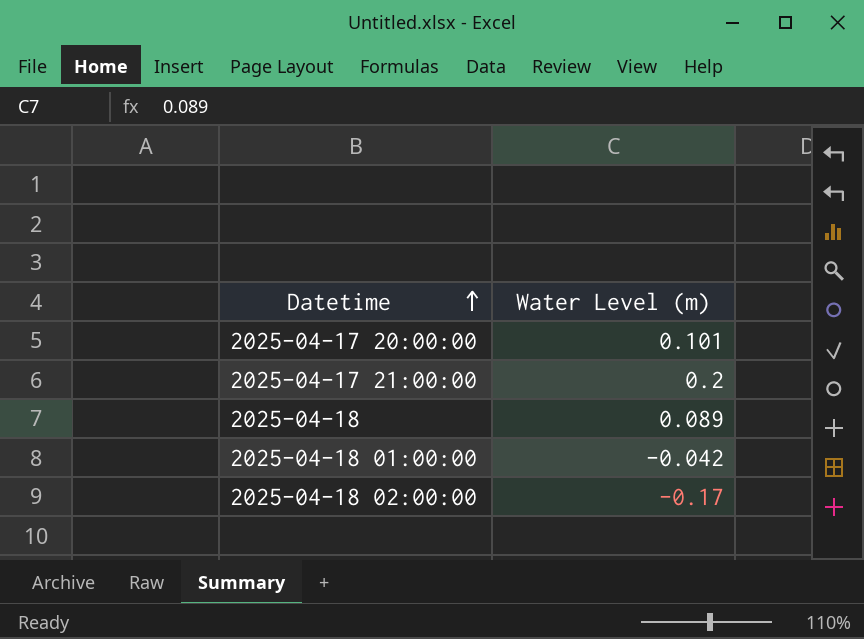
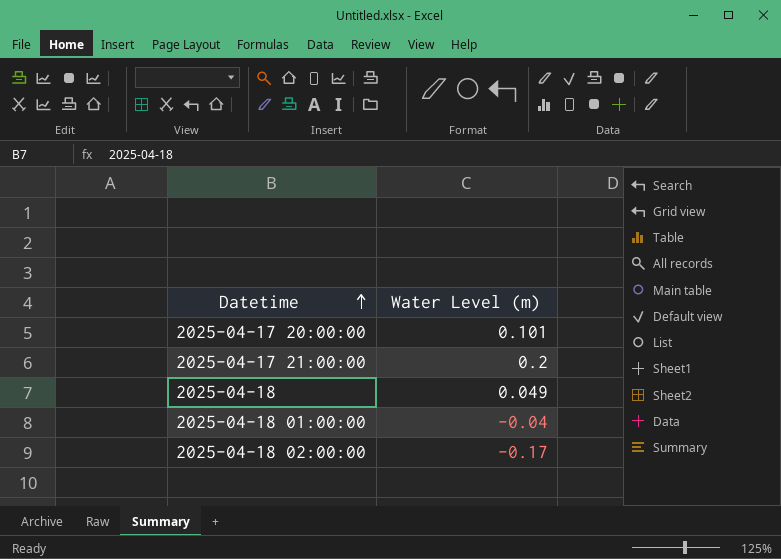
2025-04-18 | Water Level (m): 0.089 -> 0.049
2025-04-18 01:00:00 | Water Level (m): -0.042 -> -0.04

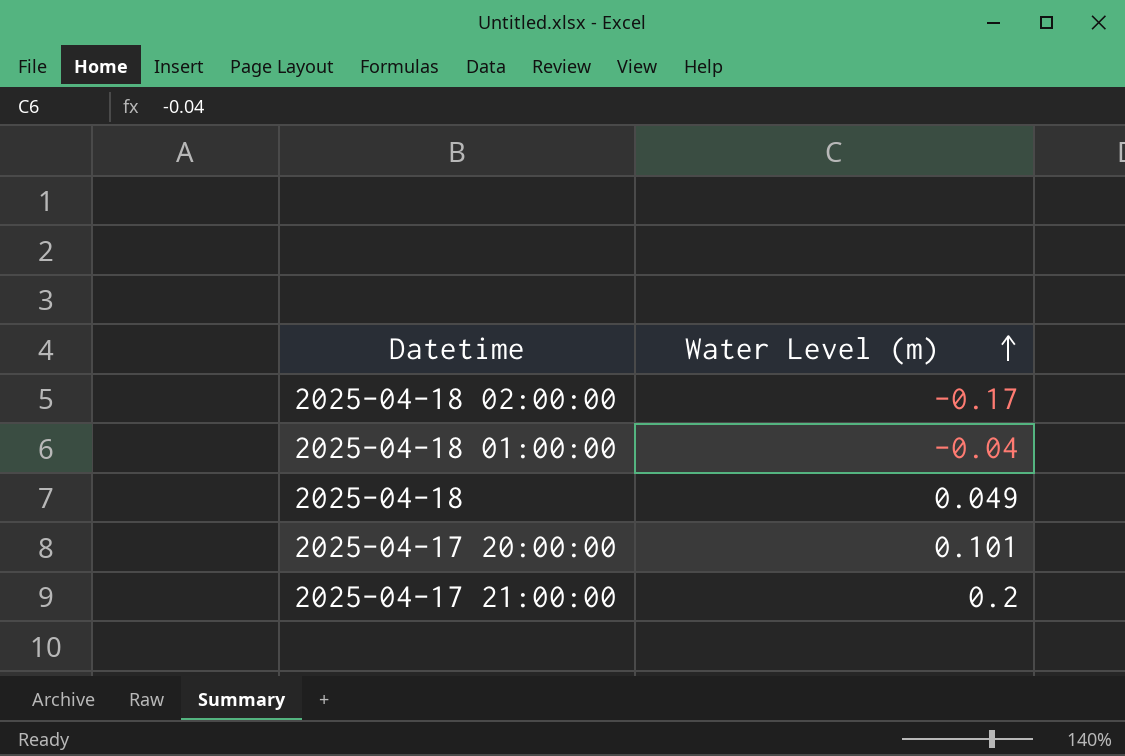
row order: Datetime ascending -> Water Level (m) ascending

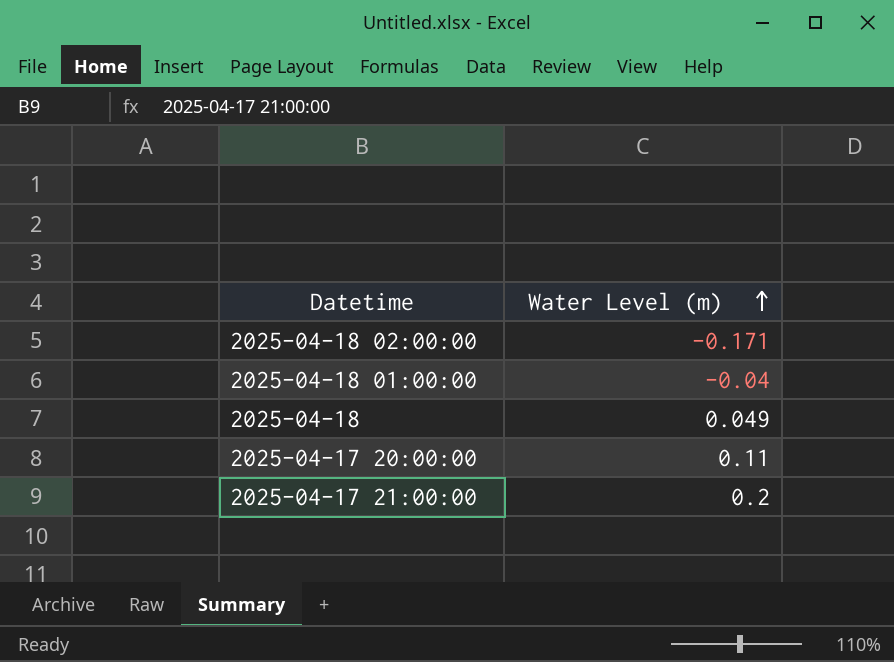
2025-04-18 02:00:00 | Water Level (m): -0.17 -> -0.171
2025-04-17 20:00:00 | Water Level (m): 0.101 -> 0.11

